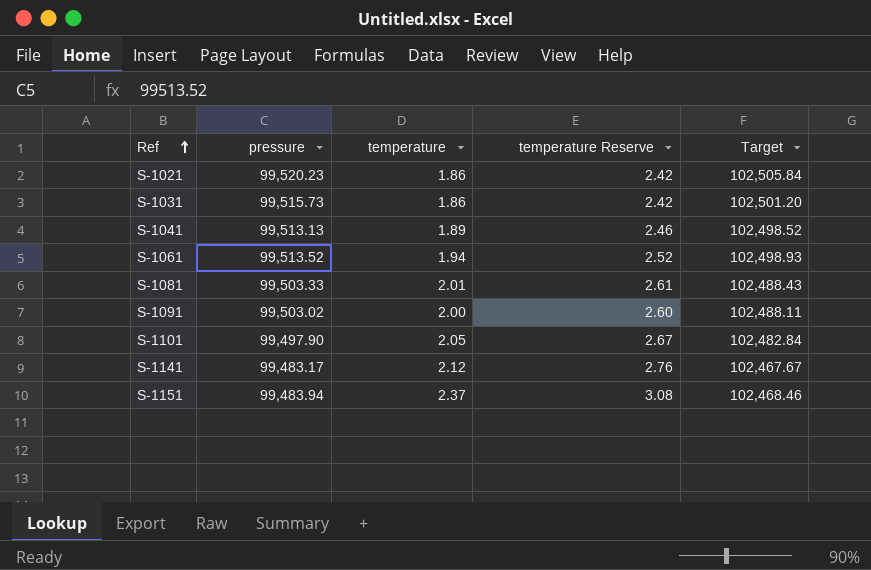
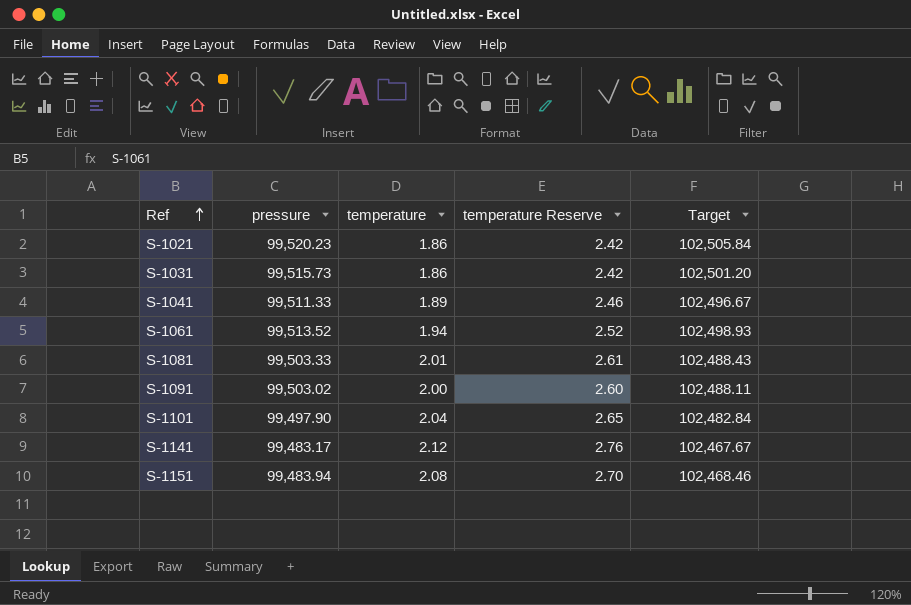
S-1041 | pressure: 99,513.13 -> 99,511.33
S-1041 | Target: 102,498.52 -> 102,496.67
S-1101 | temperature: 2.05 -> 2.04
S-1101 | temperature Reserve: 2.67 -> 2.65
S-1151 | temperature: 2.37 -> 2.08
S-1151 | temperature Reserve: 3.08 -> 2.70

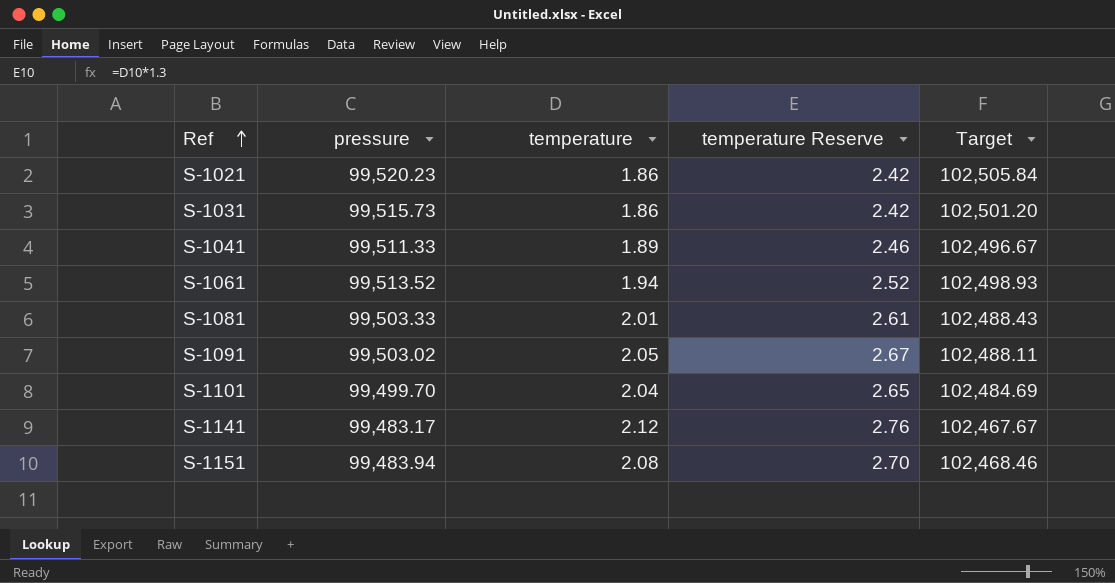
S-1091 | temperature: 2.00 -> 2.05
S-1091 | temperature Reserve: 2.60 -> 2.67
S-1101 | pressure: 99,497.90 -> 99,499.70
S-1101 | Target: 102,482.84 -> 102,484.69

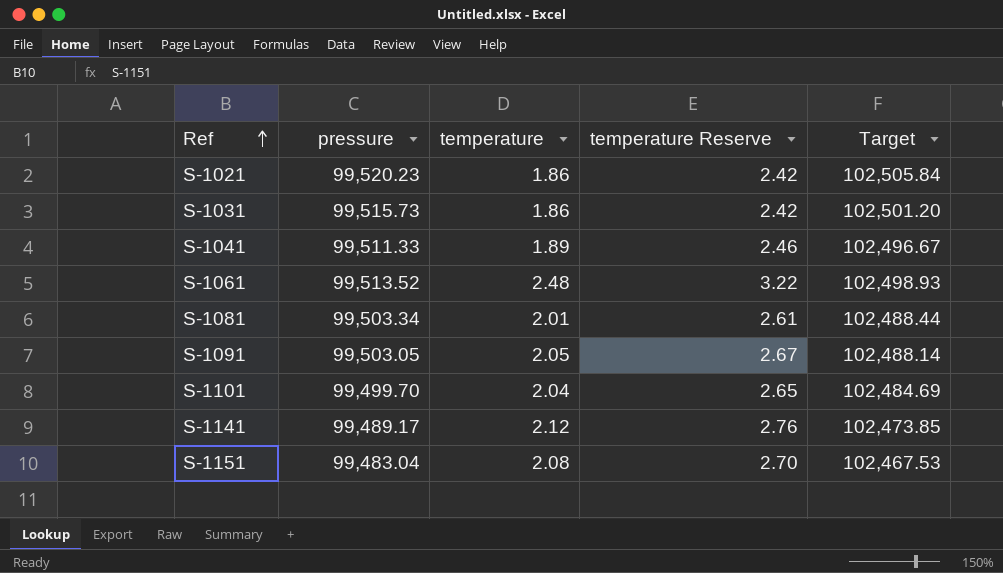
S-1061 | temperature: 1.94 -> 2.48
S-1061 | temperature Reserve: 2.52 -> 3.22
S-1081 | pressure: 99,503.33 -> 99,503.34
S-1081 | Target: 102,488.43 -> 102,488.44
S-1091 | pressure: 99,503.02 -> 99,503.05
S-1091 | Target: 102,488.11 -> 102,488.14
S-1141 | pressure: 99,483.17 -> 99,489.17
S-1141 | Target: 102,467.67 -> 102,473.85
S-1151 | pressure: 99,483.94 -> 99,483.04
S-1151 | Target: 102,468.46 -> 102,467.53

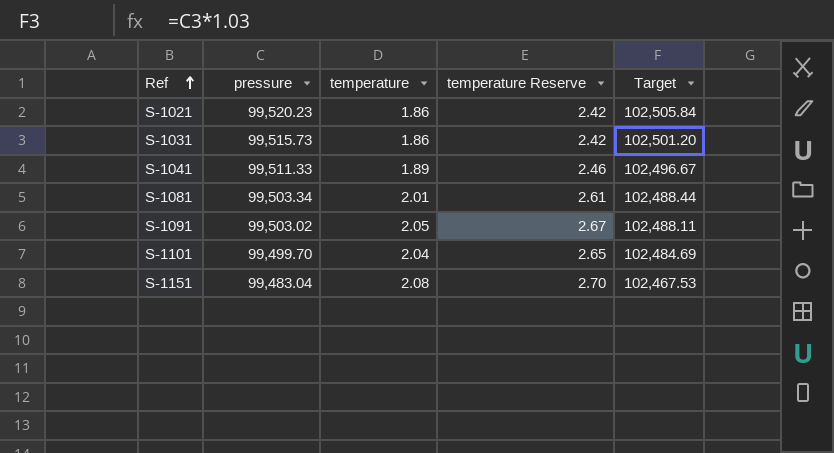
row S-1061: 99,513.52 | 2.48 | 3.22 | 102,498.93 -> none
row S-1141: 99,489.17 | 2.12 | 2.76 | 102,473.85 -> none
S-1091 | pressure: 99,503.05 -> 99,503.02
S-1091 | Target: 102,488.14 -> 102,488.11

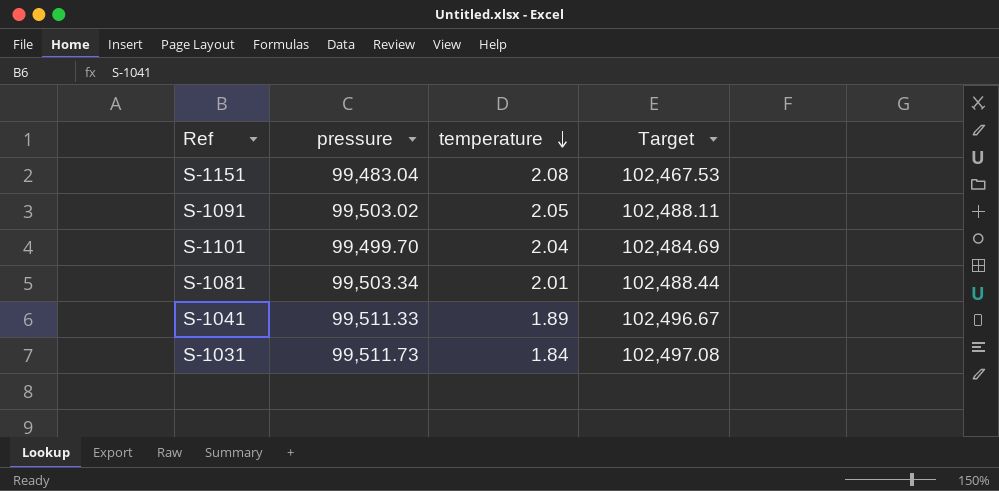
row order: Ref ascending -> temperature descending
column temperature Reserve | formula: [temperature] * 1.3 -> none
row S-1021: 99,520.23 | 1.86 | 2.42 | 102,505.84 -> none
S-1031 | pressure: 99,515.73 -> 99,511.73
S-1031 | temperature: 1.86 -> 1.84
S-1031 | Target: 102,501.20 -> 102,497.08

